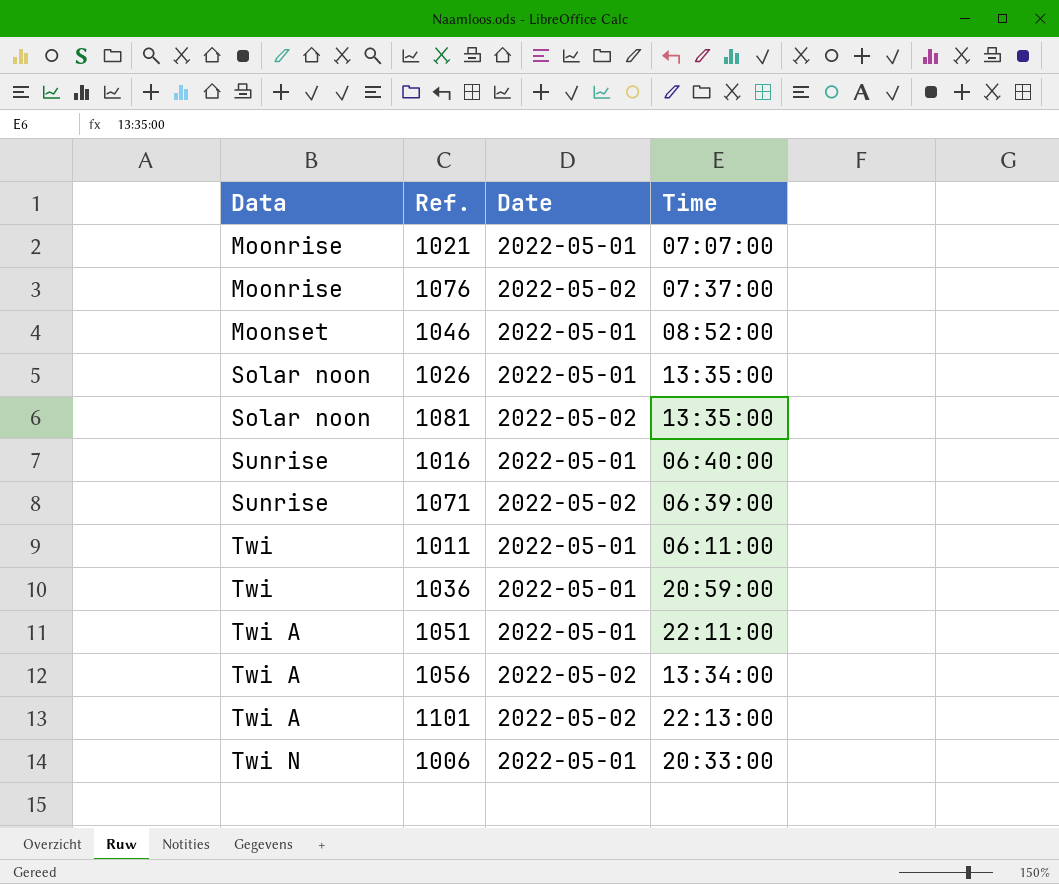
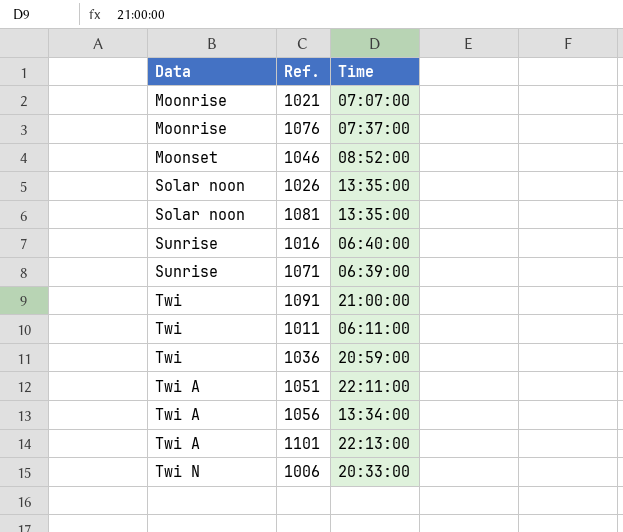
column Date | position: 3 -> none
row 1091: none -> Twi | 21:00:00

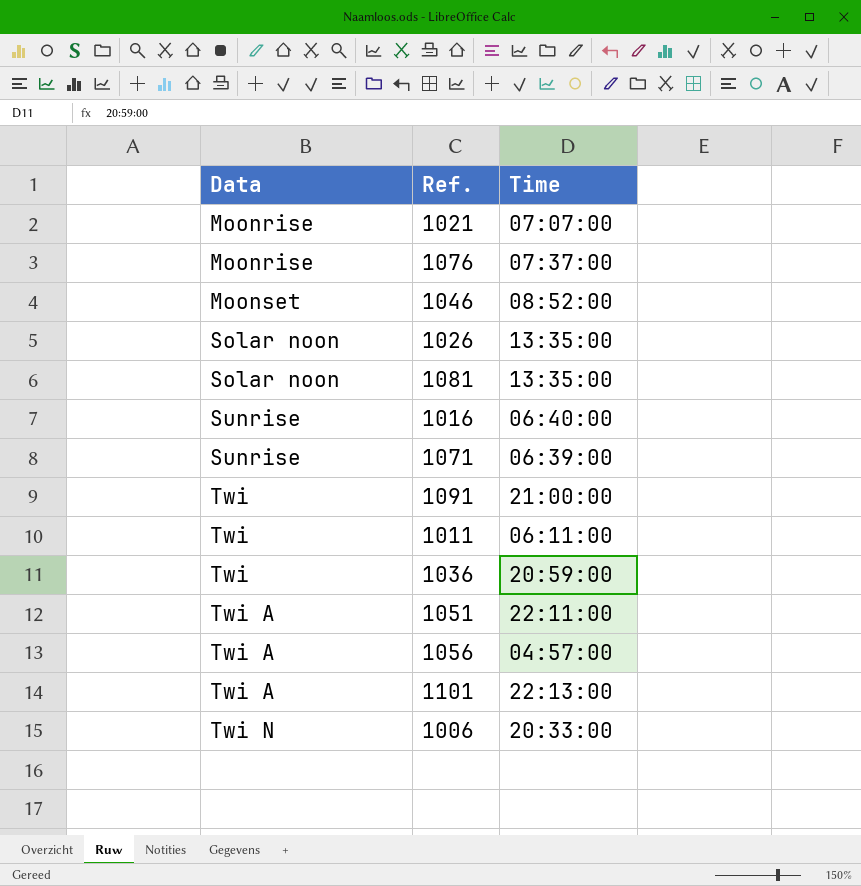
1056 | Time: 13:34:00 -> 04:57:00

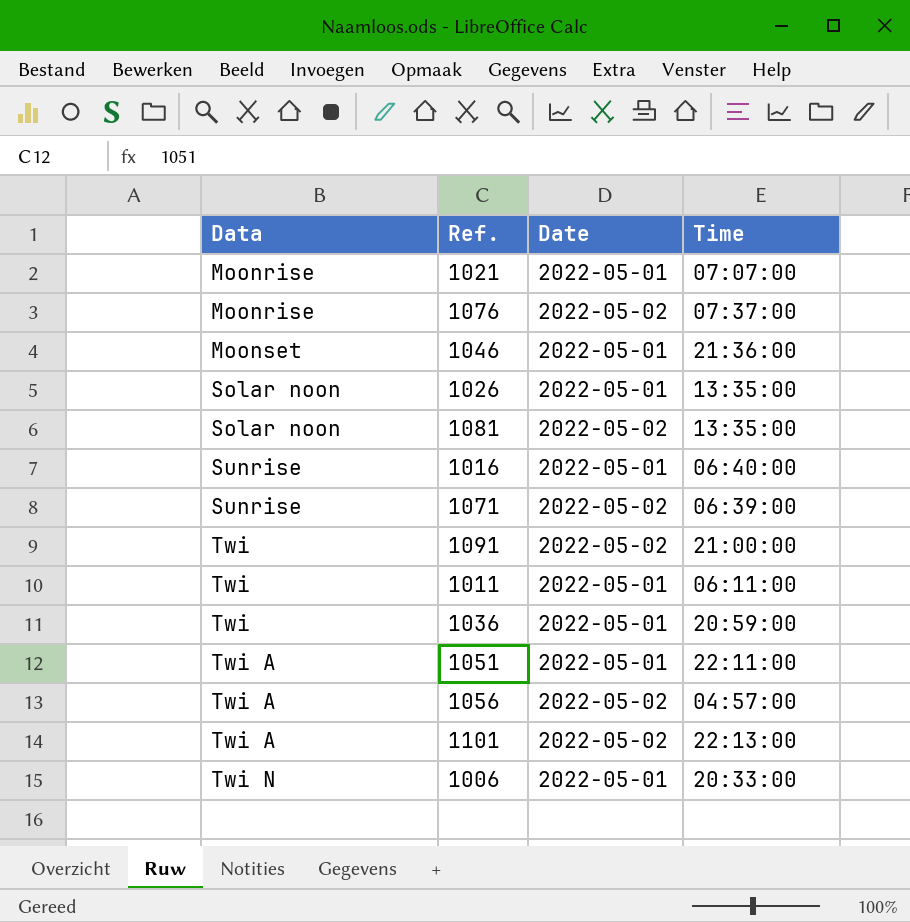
column Date | position: none -> 3
1046 | Time: 08:52:00 -> 21:36:00

